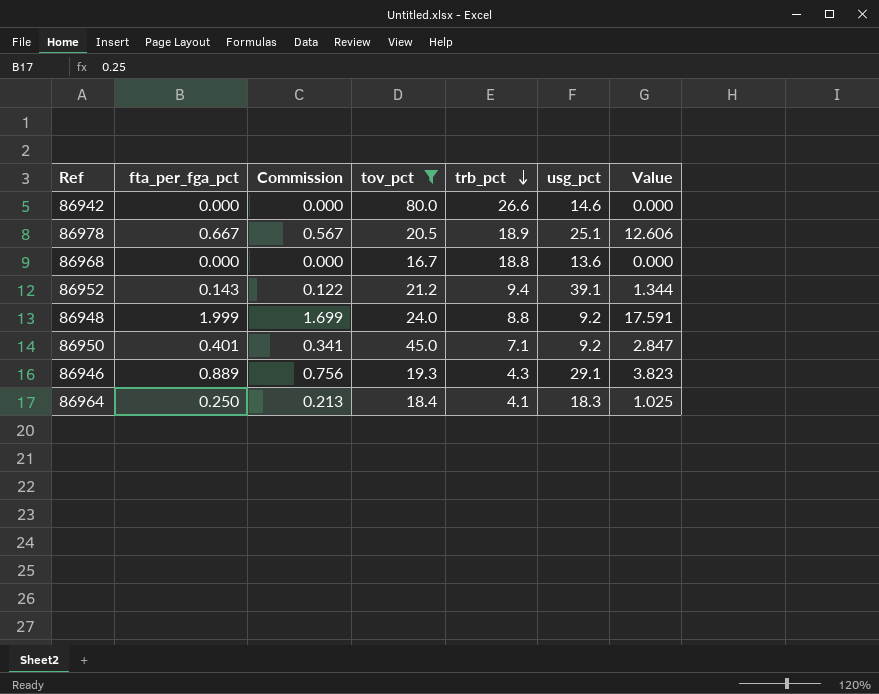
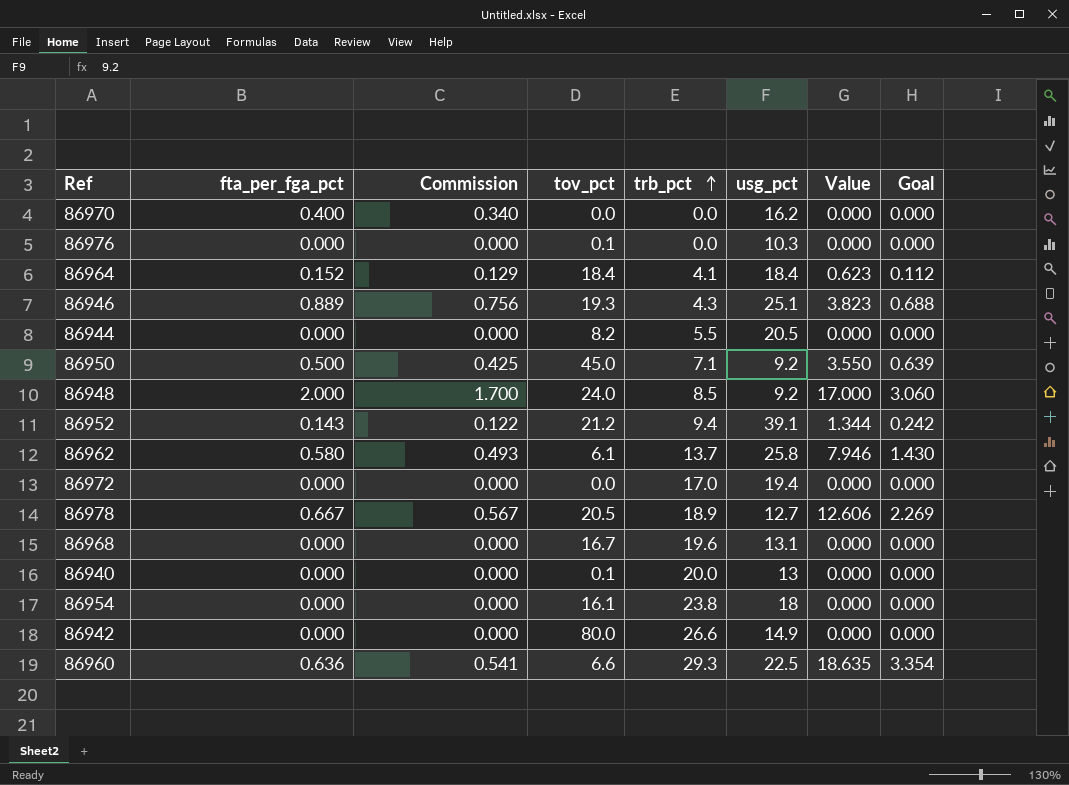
filter: tov_pct >= 16.7 -> none
row order: trb_pct descending -> trb_pct ascending
column Goal | formula: none -> [Value] * 0.18
86964 | fta_per_fga_pct: 0.250 -> 0.152
86964 | Commission: 0.213 -> 0.129
86964 | usg_pct: 18.3 -> 18.4
86964 | Value: 1.025 -> 0.623
86946 | usg_pct: 29.1 -> 25.1
86950 | fta_per_fga_pct: 0.401 -> 0.500
86950 | Commission: 0.341 -> 0.425
86950 | Value: 2.847 -> 3.550
86948 | fta_per_fga_pct: 1.999 -> 2.000
86948 | Commission: 1.699 -> 1.700
86948 | trb_pct: 8.8 -> 8.5
86948 | Value: 17.591 -> 17.000
86978 | usg_pct: 25.1 -> 12.7
86968 | trb_pct: 18.8 -> 19.6
86968 | usg_pct: 13.6 -> 13.1
86942 | usg_pct: 14.6 -> 14.9

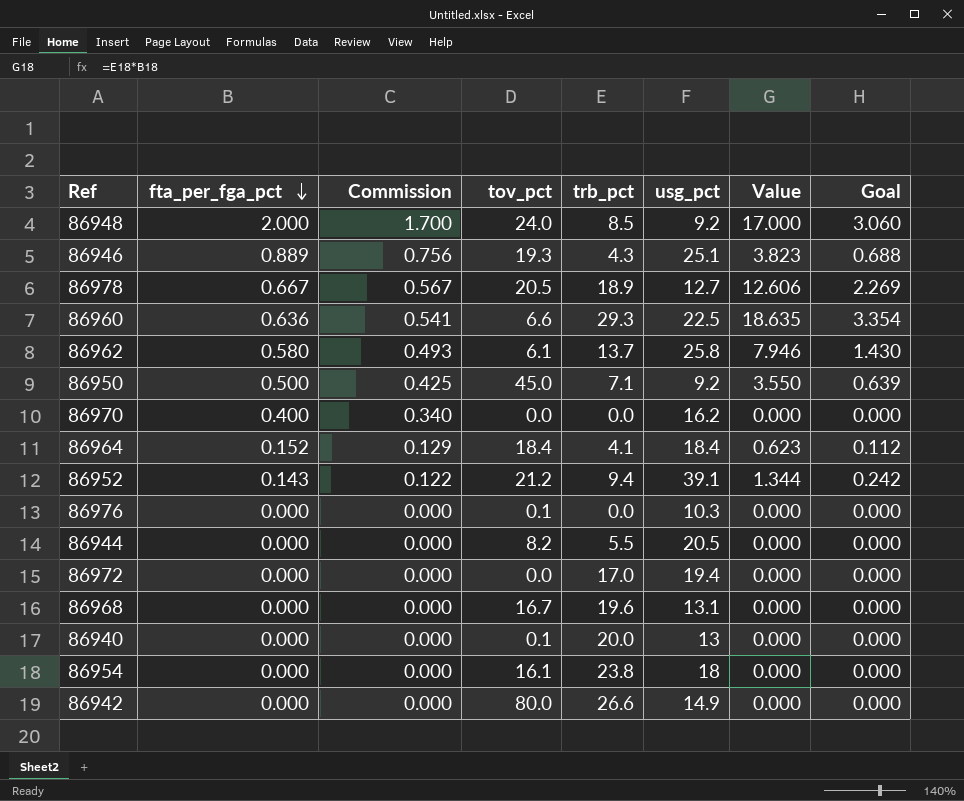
row order: trb_pct ascending -> fta_per_fga_pct descending

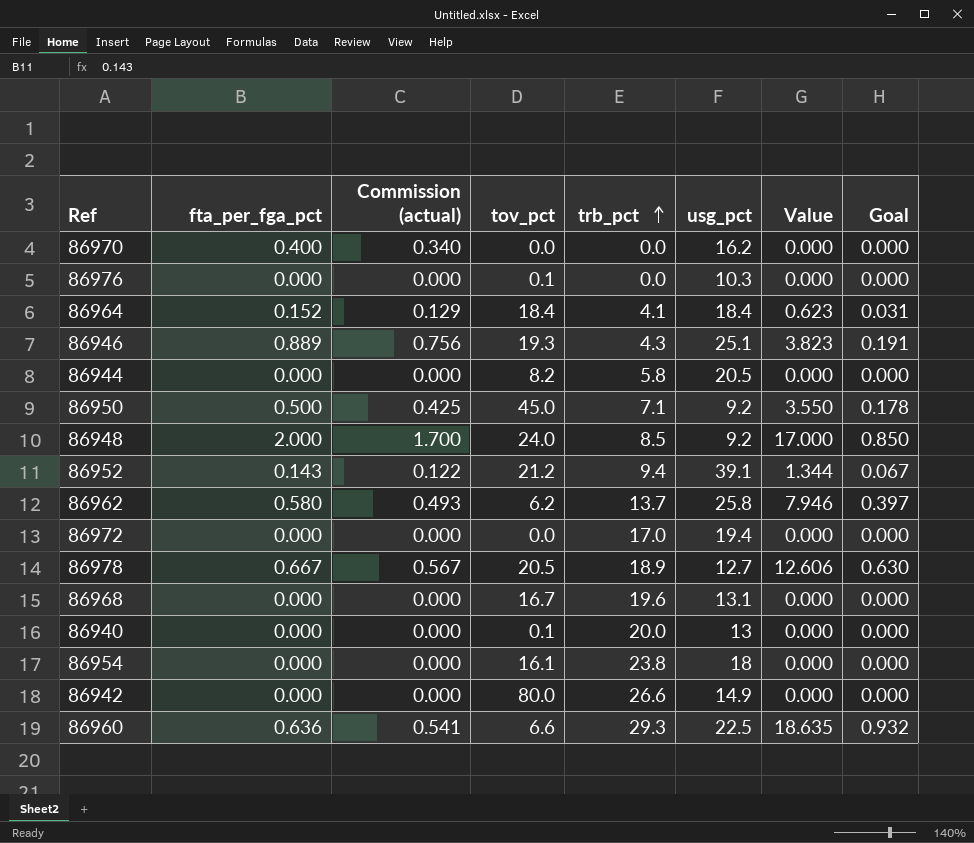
row order: fta_per_fga_pct descending -> trb_pct ascending
column name: Commission -> Commission (actual)
column Goal | formula: [Value] * 0.18 -> [Value] * 0.05
86944 | trb_pct: 5.5 -> 5.8
86962 | tov_pct: 6.1 -> 6.2

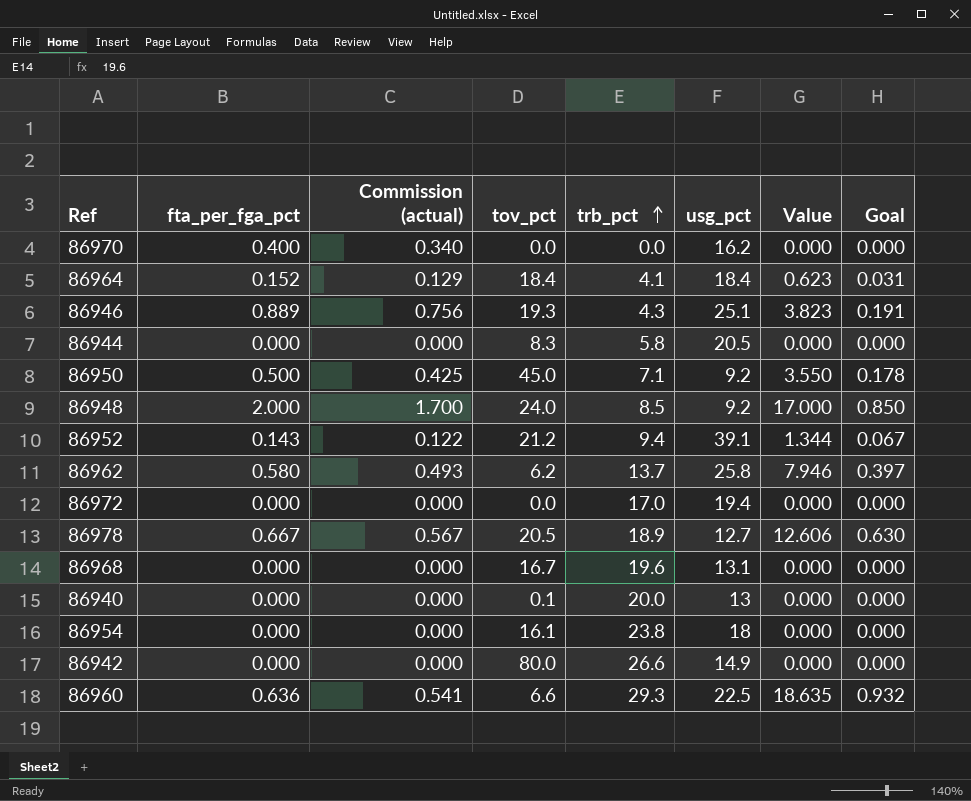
row 86976: 0.000 | 0.000 | 0.1 | 0.0 | 10.3 | 0.000 | 0.000 -> none
86944 | tov_pct: 8.2 -> 8.3

